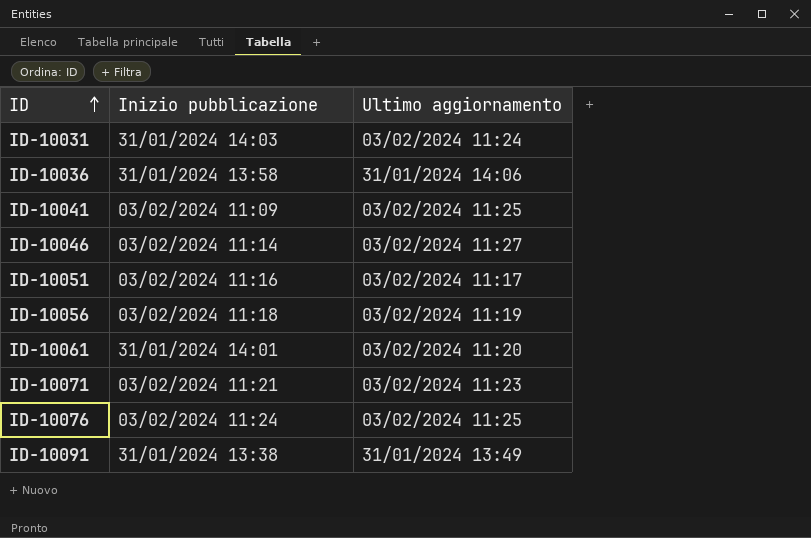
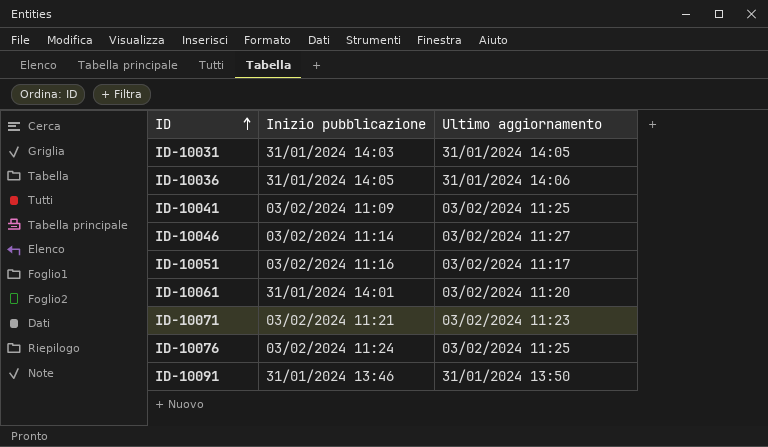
row ID-10056: 03/02/2024 11:18 | 03/02/2024 11:19 -> none
ID-10031 | Ultimo aggiornamento: 03/02/2024 11:24 -> 31/01/2024 14:05
ID-10036 | Inizio pubblicazione: 31/01/2024 13:58 -> 31/01/2024 14:05
ID-10091 | Inizio pubblicazione: 31/01/2024 13:38 -> 31/01/2024 13:46
ID-10091 | Ultimo aggiornamento: 31/01/2024 13:49 -> 31/01/2024 13:50

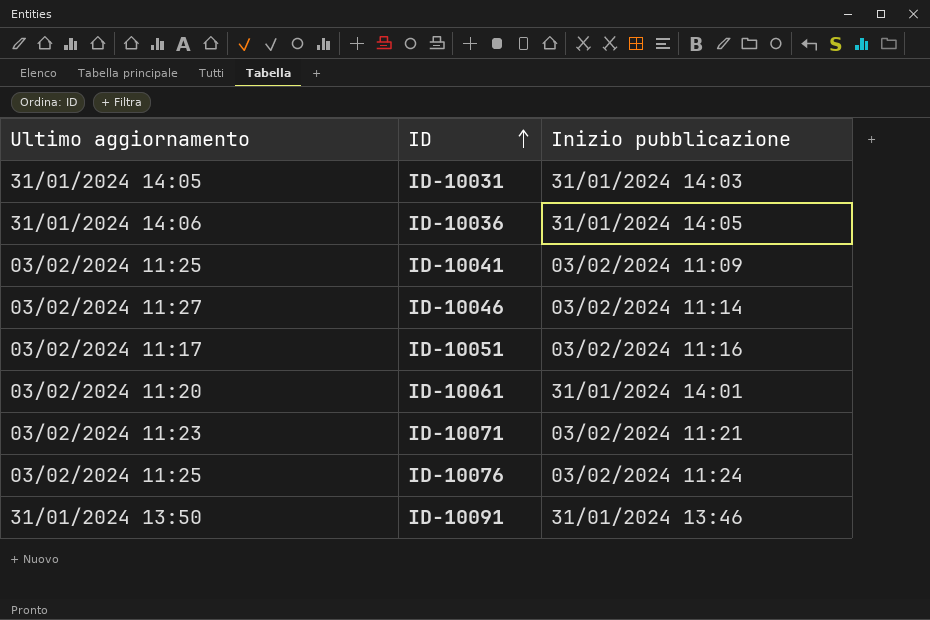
column Ultimo aggiornamento | position: 3 -> 1

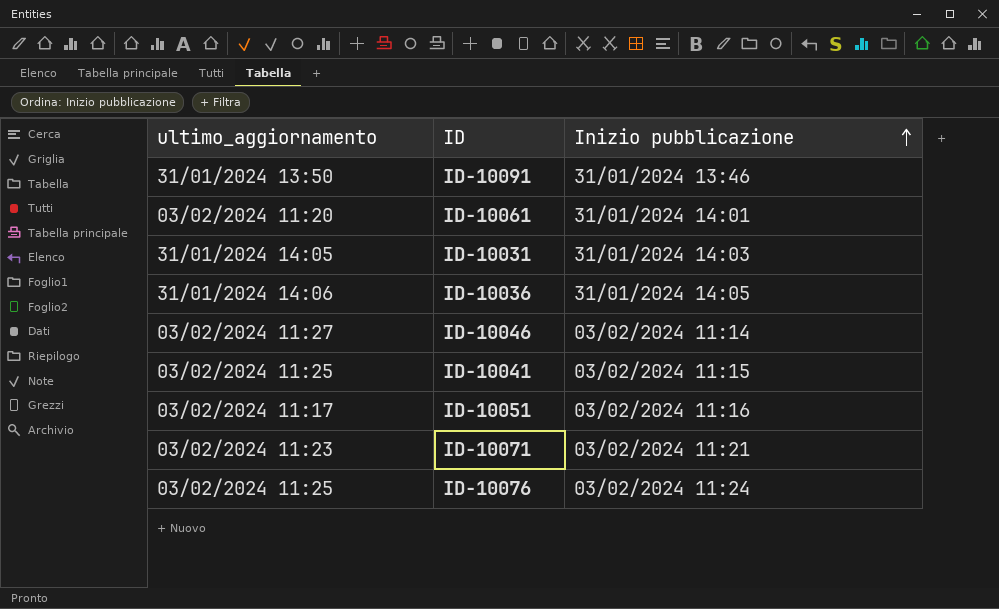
row order: ID ascending -> Inizio pubblicazione ascending
column name: Ultimo aggiornamento -> ultimo_aggiornamento
ID-10041 | Inizio pubblicazione: 03/02/2024 11:09 -> 03/02/2024 11:15

